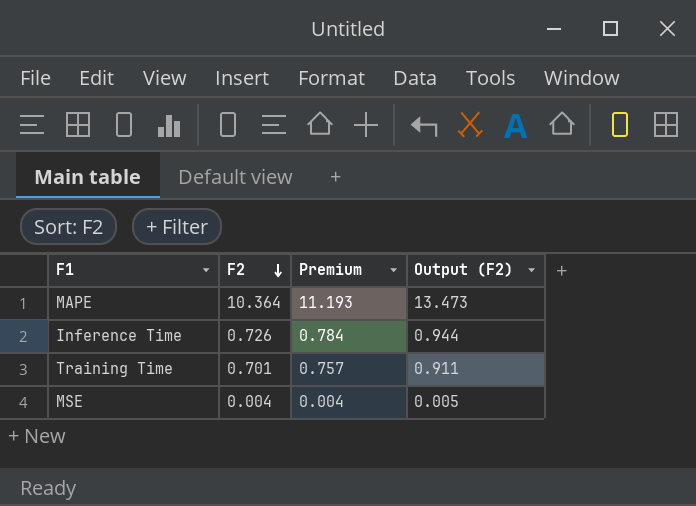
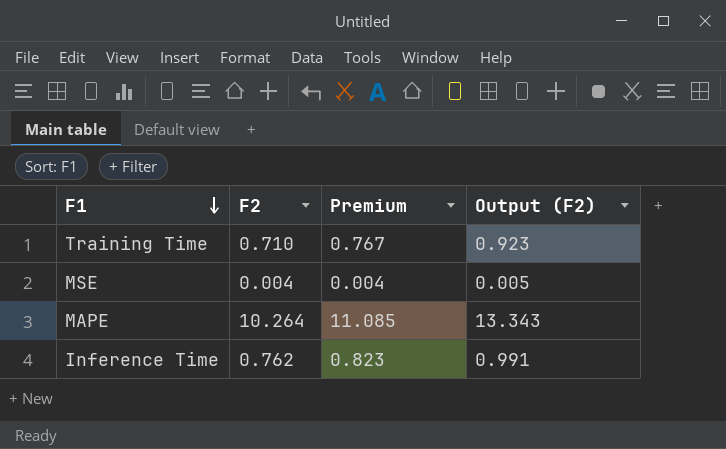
row order: F2 descending -> F1 descending
Training Time | F2: 0.701 -> 0.710
Training Time | Premium: 0.757 -> 0.767
Training Time | Output (F2): 0.911 -> 0.923
MAPE | F2: 10.364 -> 10.264
MAPE | Premium: 11.193 -> 11.085
MAPE | Output (F2): 13.473 -> 13.343
Inference Time | F2: 0.726 -> 0.762
Inference Time | Premium: 0.784 -> 0.823
Inference Time | Output (F2): 0.944 -> 0.991

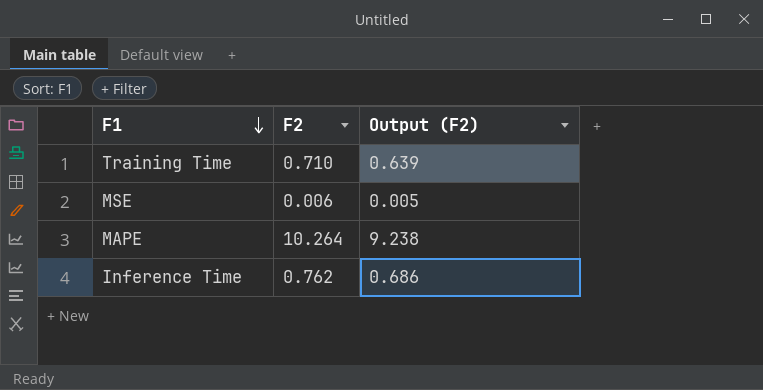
column Premium | formula: [F2] * 1.08 -> none
column Output (F2) | formula: [F2] * 1.3 -> [F2] * 0.9
MSE | F2: 0.004 -> 0.006

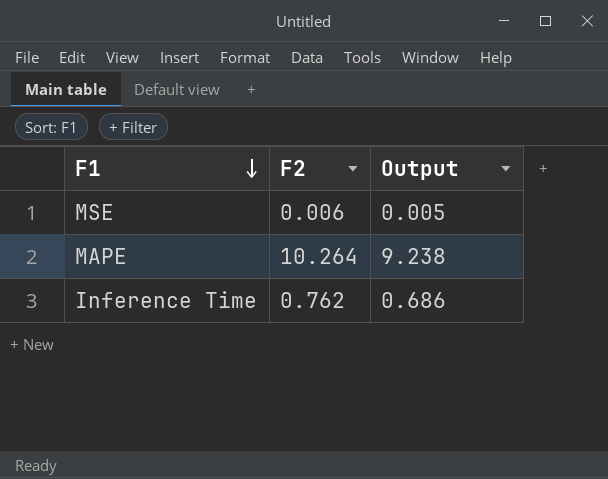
column name: Output (F2) -> Output
row Training Time: 0.710 | 0.639 -> none

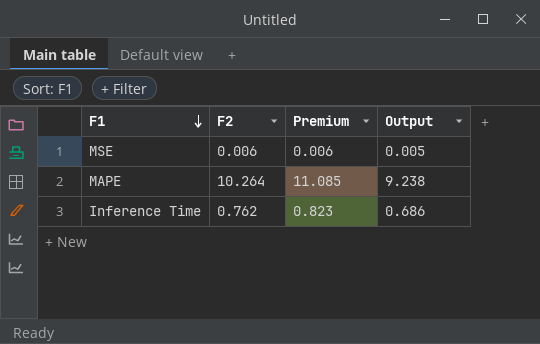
column Premium | formula: none -> [F2] * 1.08

